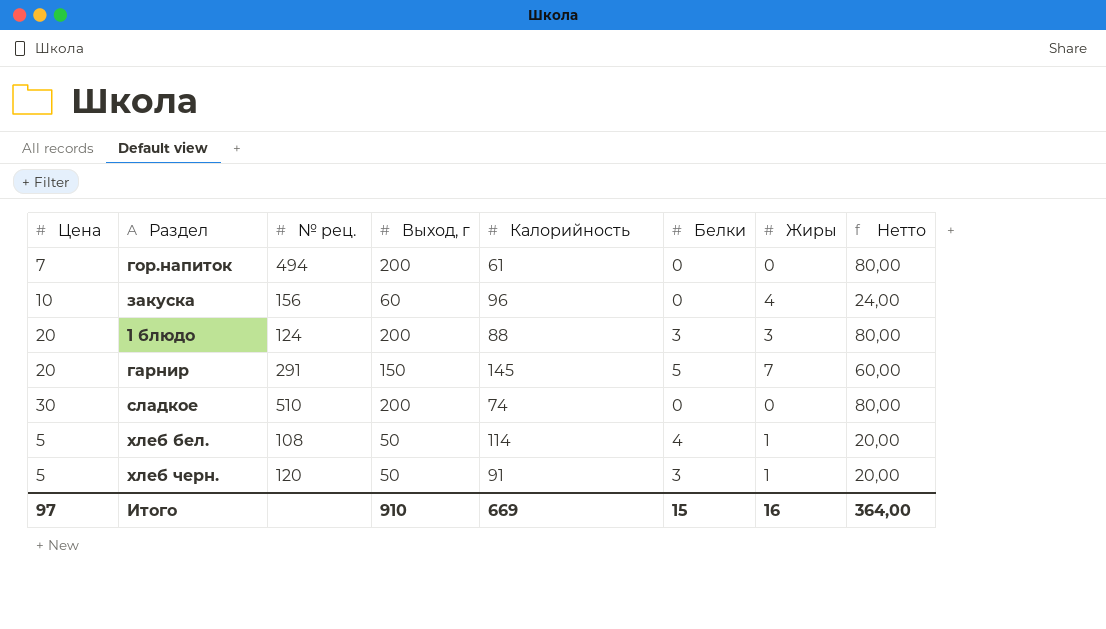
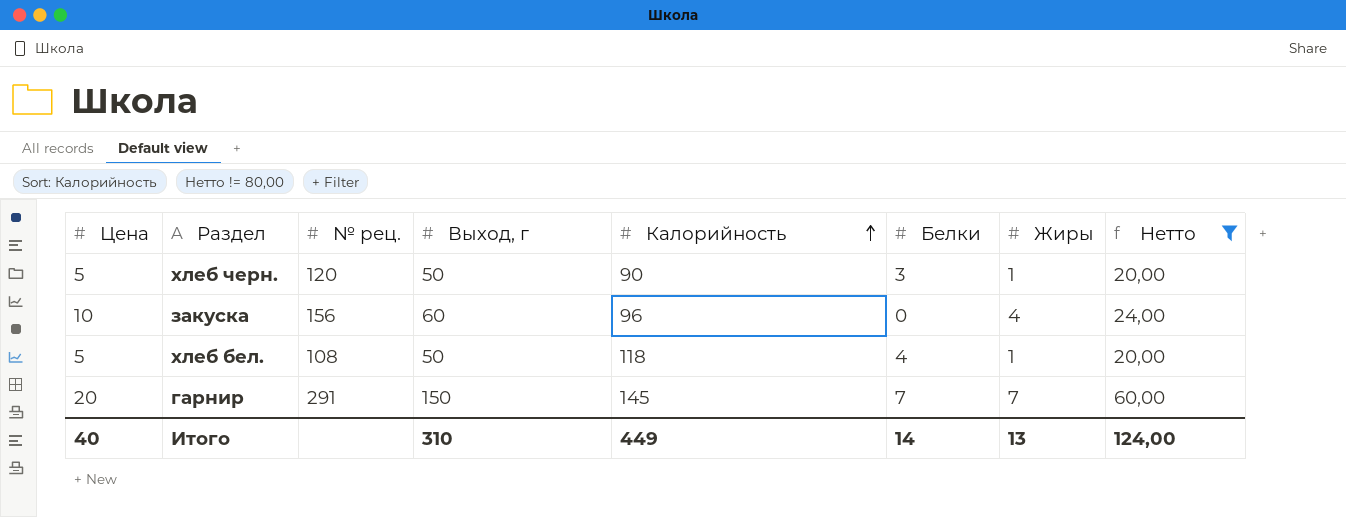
filter: none -> Нетто != 80,00
row order: none -> Калорийность ascending
хлеб черн. | Калорийность: 91 -> 90
хлеб бел. | Калорийность: 114 -> 118
гарнир | Белки: 5 -> 7
Итого | Цена: 97 -> 40
Итого | Выход, г: 910 -> 310
Итого | Калорийность: 669 -> 449
Итого | Белки: 15 -> 14
Итого | Жиры: 16 -> 13
Итого | Нетто: 364,00 -> 124,00

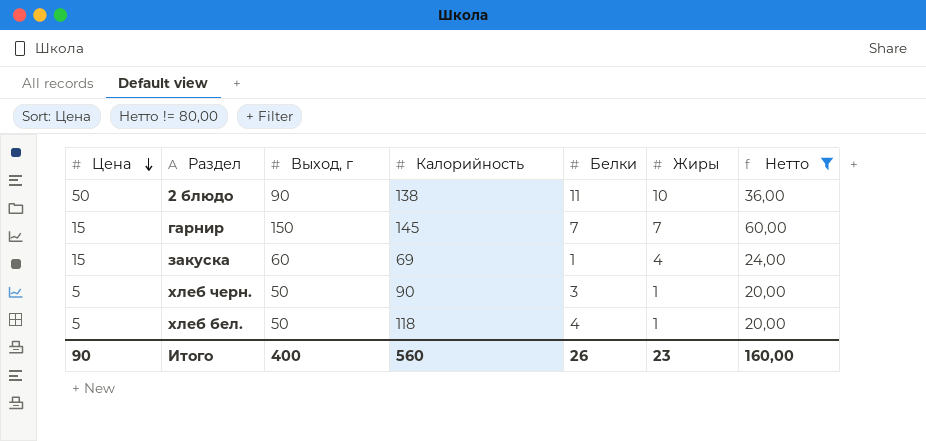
row order: Калорийность ascending -> Цена descending
column № рец. | position: 3 -> none
row 2 блюдо: none -> 50 | 90 | 138 | 11 | 10 | 36,00
гарнир | Цена: 20 -> 15
закуска | Цена: 10 -> 15
закуска | Калорийность: 96 -> 69
закуска | Белки: 0 -> 1
Итого | Цена: 40 -> 90
Итого | Выход, г: 310 -> 400
Итого | Калорийность: 449 -> 560
Итого | Белки: 14 -> 26
Итого | Жиры: 13 -> 23
Итого | Нетто: 124,00 -> 160,00

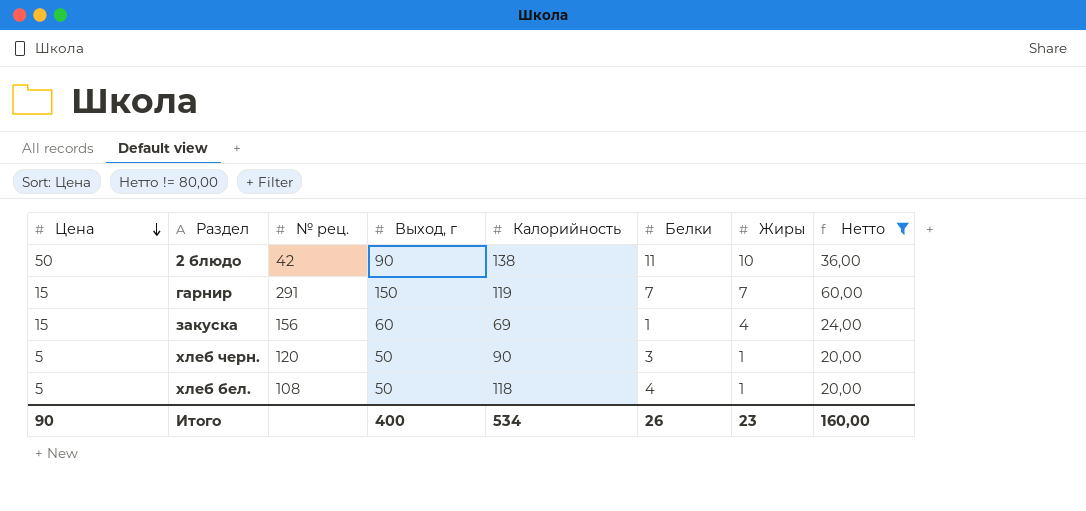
column № рец. | position: none -> 3
гарнир | Калорийность: 145 -> 119
Итого | Калорийность: 560 -> 534

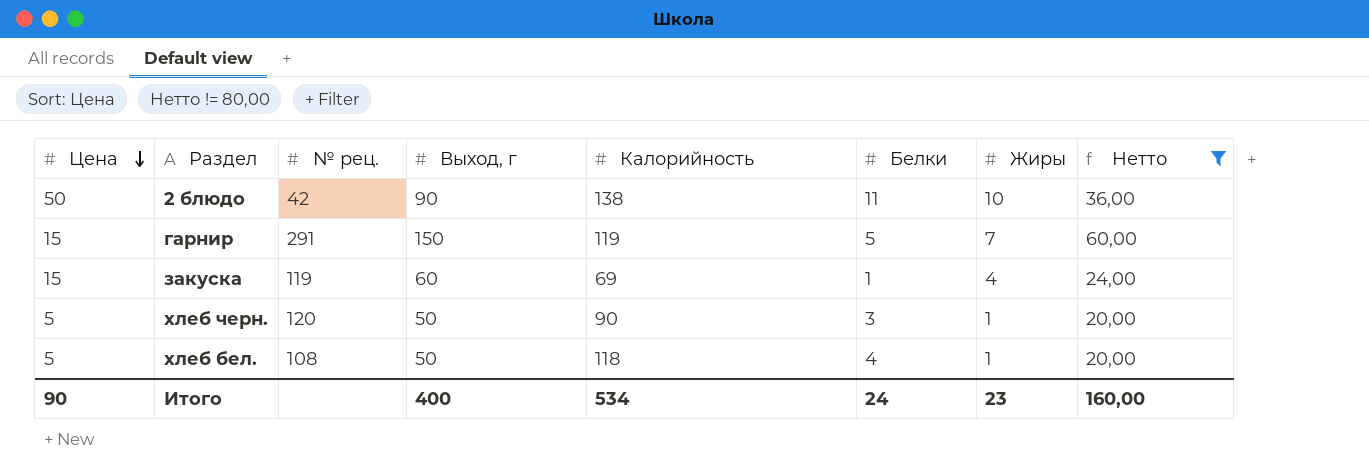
гарнир | Белки: 7 -> 5
закуска | № рец.: 156 -> 119
Итого | Белки: 26 -> 24

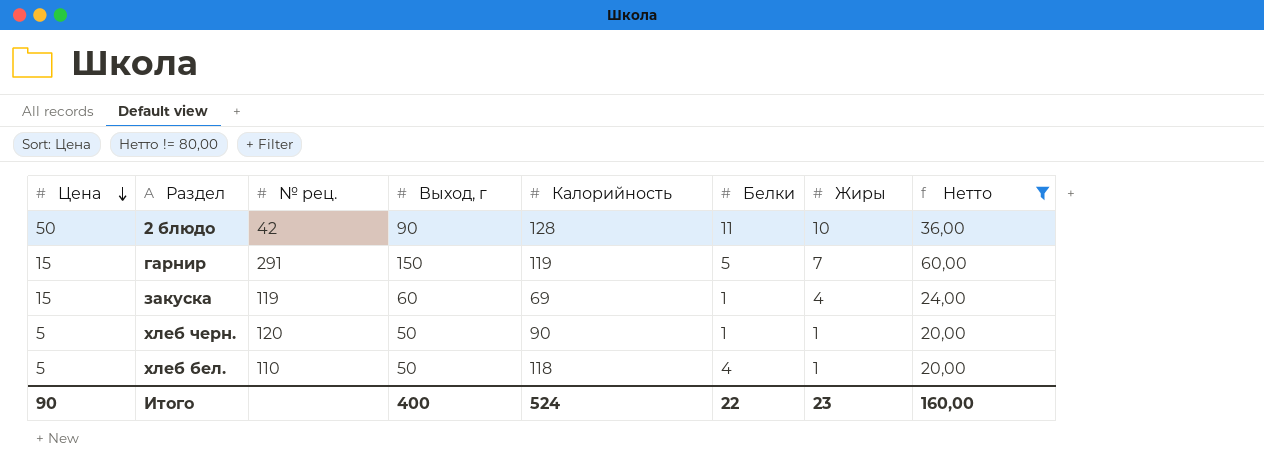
2 блюдо | Калорийность: 138 -> 128
хлеб черн. | Белки: 3 -> 1
хлеб бел. | № рец.: 108 -> 110
Итого | Калорийность: 534 -> 524
Итого | Белки: 24 -> 22

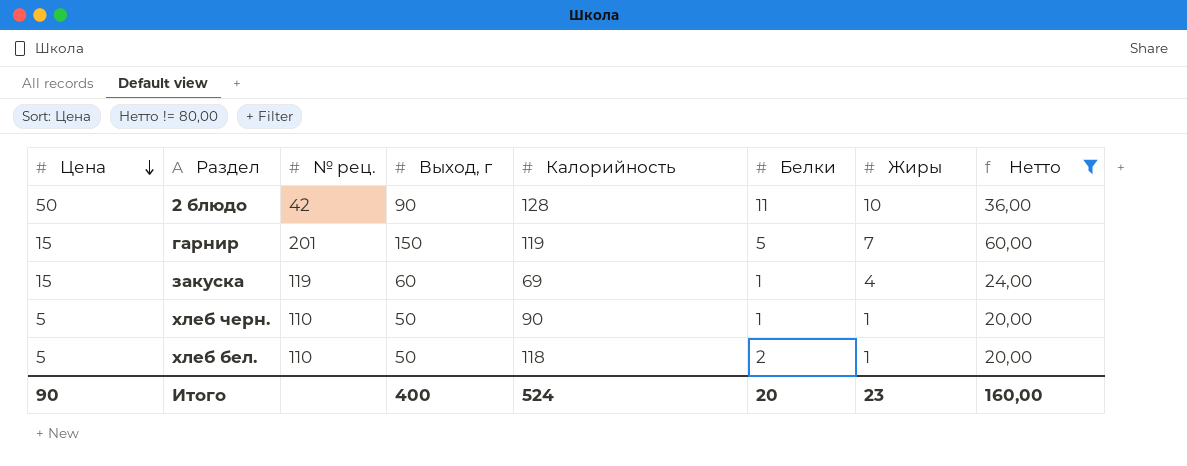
гарнир | № рец.: 291 -> 201
хлеб черн. | № рец.: 120 -> 110
хлеб бел. | Белки: 4 -> 2
Итого | Белки: 22 -> 20

